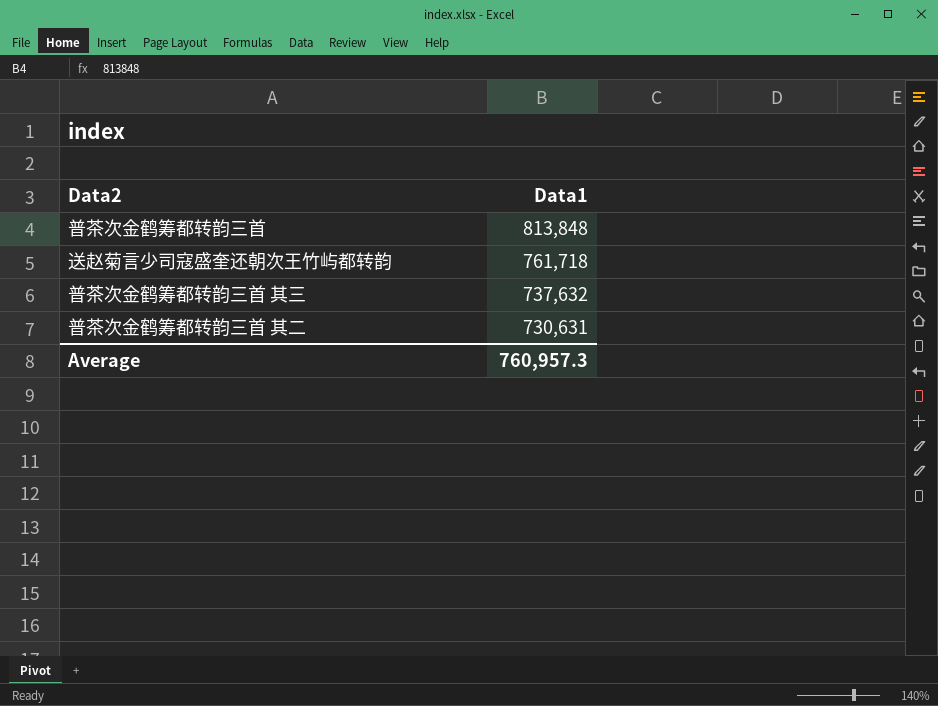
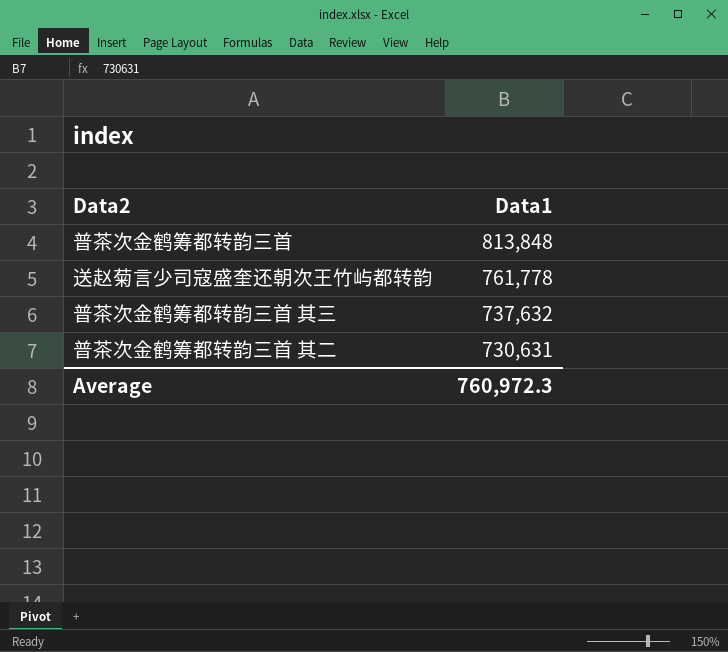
送赵菊言少司寇盛奎还朝次王竹屿都转韵 | Data1: 761,718 -> 761,778
Average | Data1: 760,957.3 -> 760,972.3

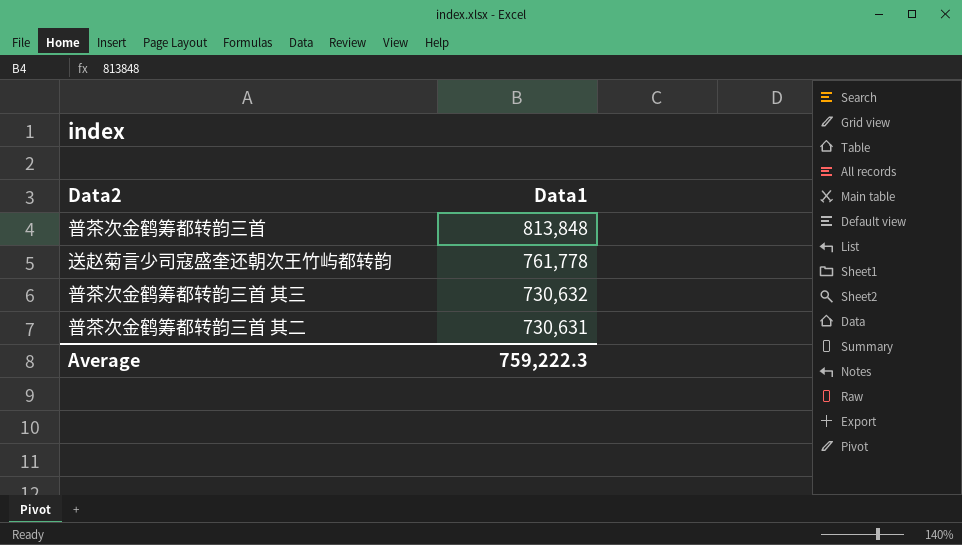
普茶次金鹤筹都转韵三首 其三 | Data1: 737,632 -> 730,632
Average | Data1: 760,972.3 -> 759,222.3

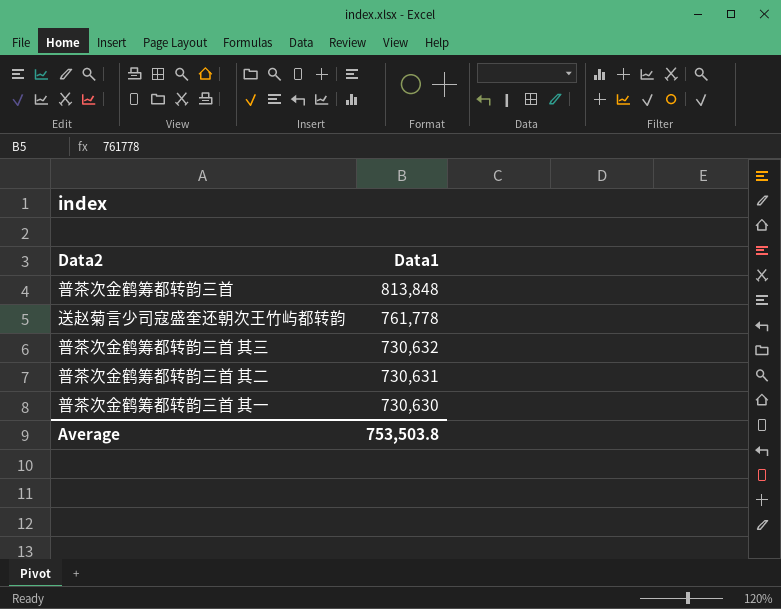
row 普茶次金鹤筹都转韵三首 其一: none -> 730,630
Average | Data1: 759,222.3 -> 753,503.8

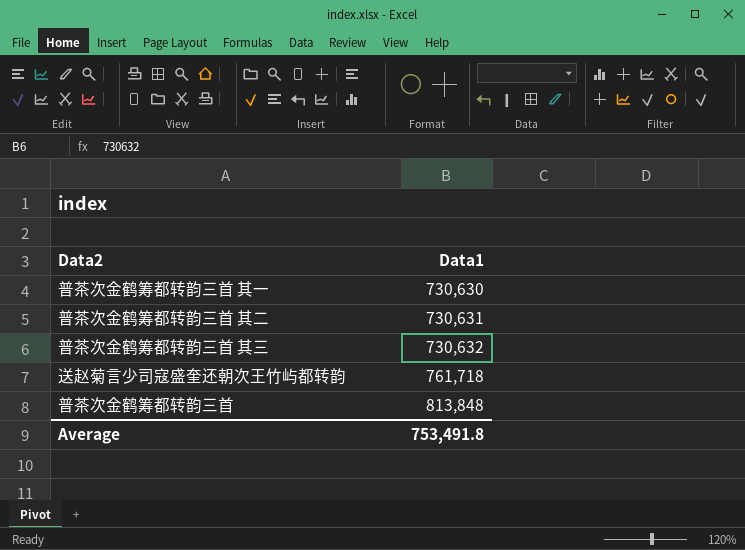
row order: Data1 descending -> Data1 ascending
送赵菊言少司寇盛奎还朝次王竹屿都转韵 | Data1: 761,778 -> 761,718
Average | Data1: 753,503.8 -> 753,491.8

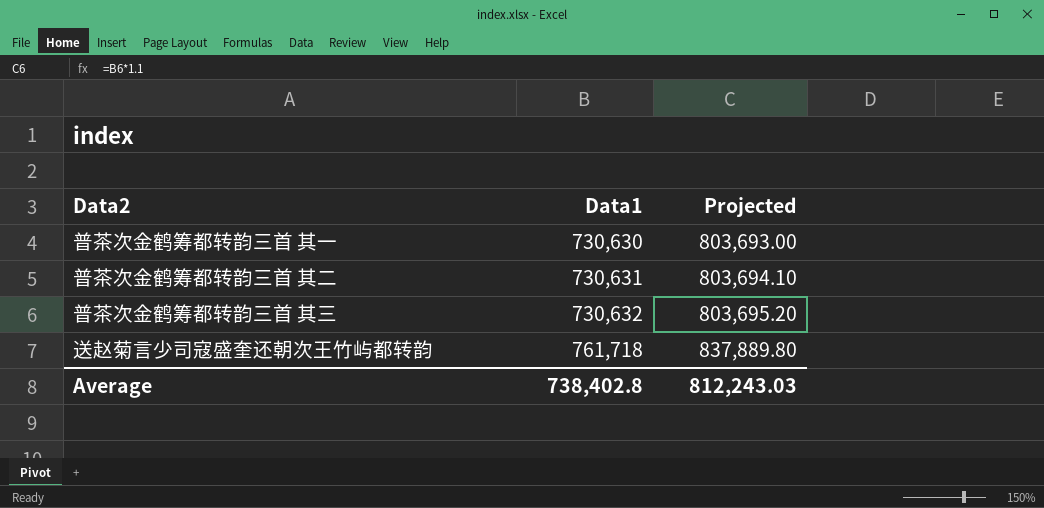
column Projected | formula: none -> [Data1] * 1.1
row 普茶次金鹤筹都转韵三首: 813,848 -> none
Average | Data1: 753,491.8 -> 738,402.8

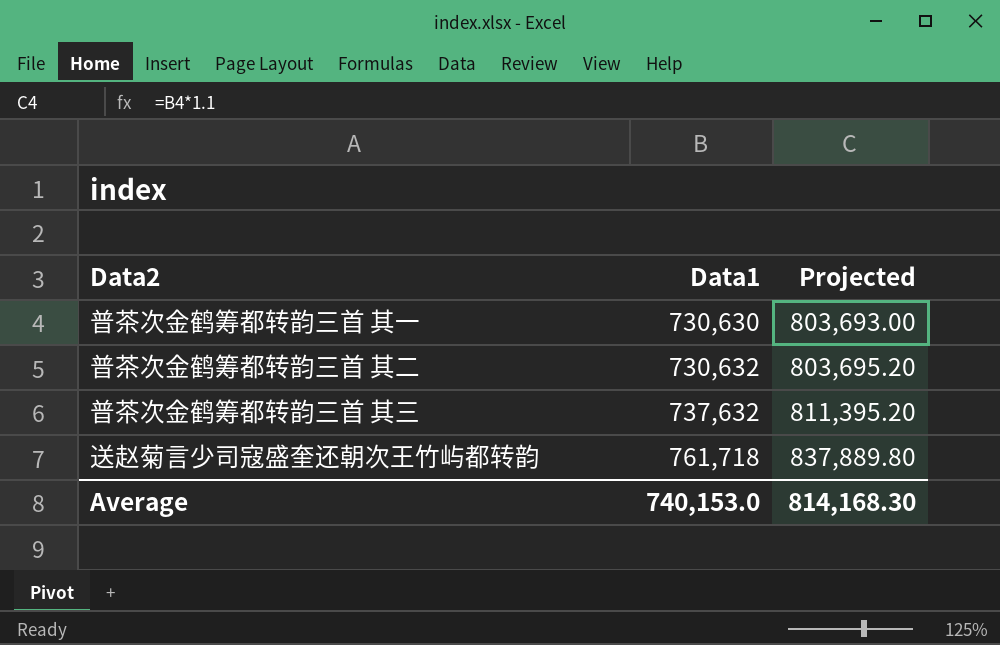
普茶次金鹤筹都转韵三首 其二 | Data1: 730,631 -> 730,632
普茶次金鹤筹都转韵三首 其二 | Projected: 803,694.10 -> 803,695.20
普茶次金鹤筹都转韵三首 其三 | Data1: 730,632 -> 737,632
普茶次金鹤筹都转韵三首 其三 | Projected: 803,695.20 -> 811,395.20
Average | Data1: 738,402.8 -> 740,153.0
Average | Projected: 812,243.03 -> 814,168.30

